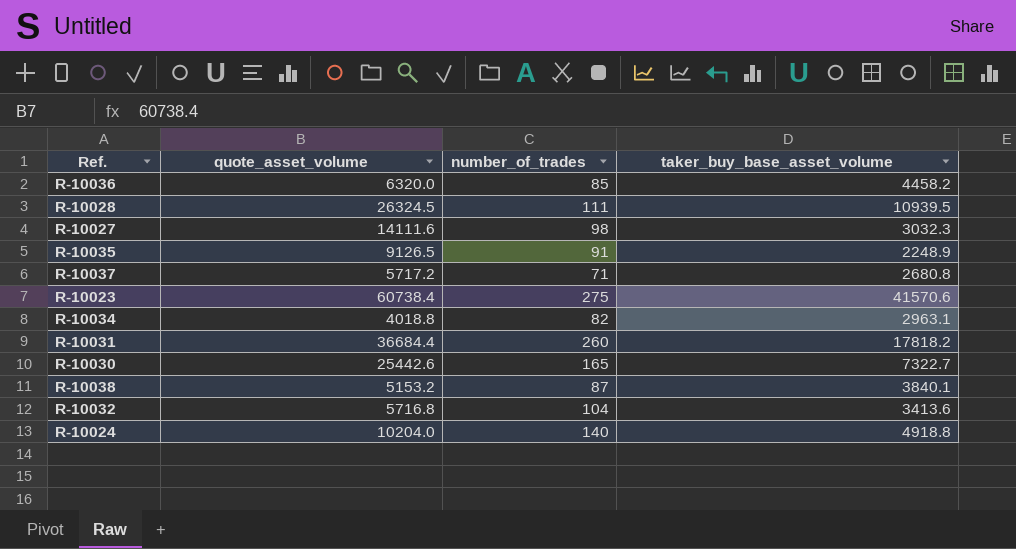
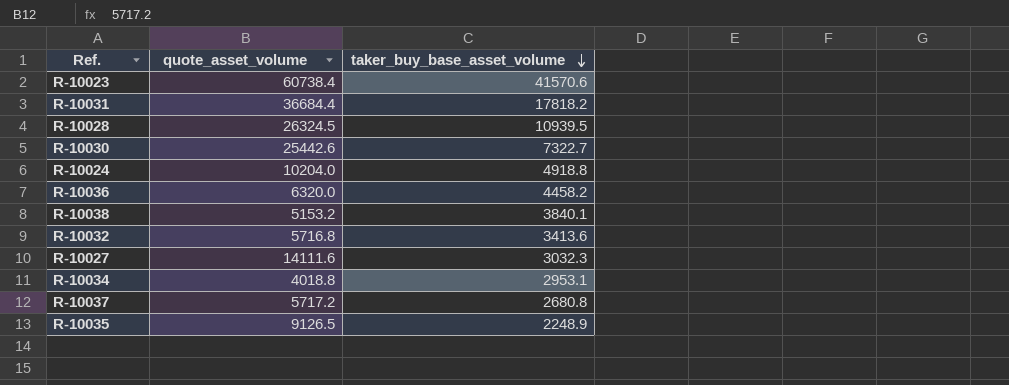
row order: none -> taker_buy_base_asset_volume descending
column number_of_trades | position: 3 -> none
R-10034 | taker_buy_base_asset_volume: 2963.1 -> 2953.1

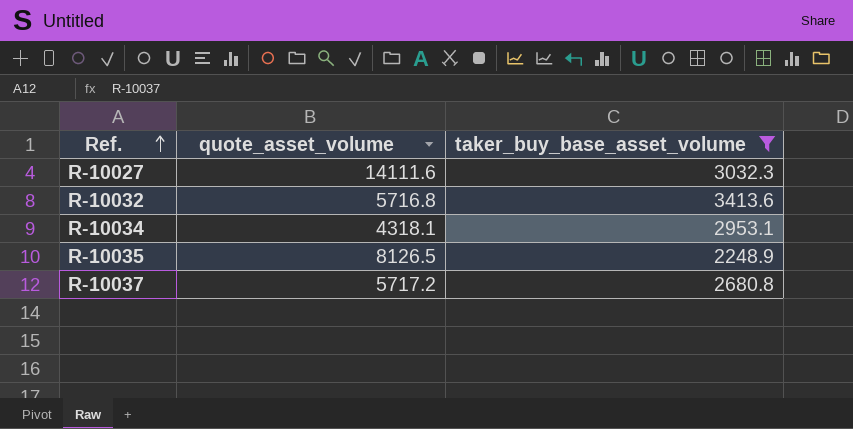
filter: none -> taker_buy_base_asset_volume <= 3413.6
row order: taker_buy_base_asset_volume descending -> Ref. ascending
R-10034 | quote_asset_volume: 4018.8 -> 4318.1
R-10035 | quote_asset_volume: 9126.5 -> 8126.5

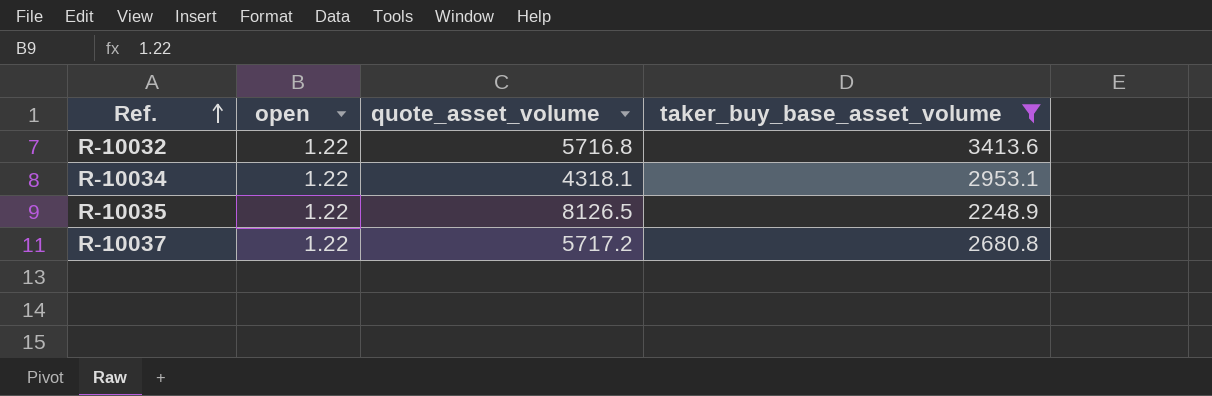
column open | position: none -> 2
row R-10027: 14111.6 | 3032.3 -> none

